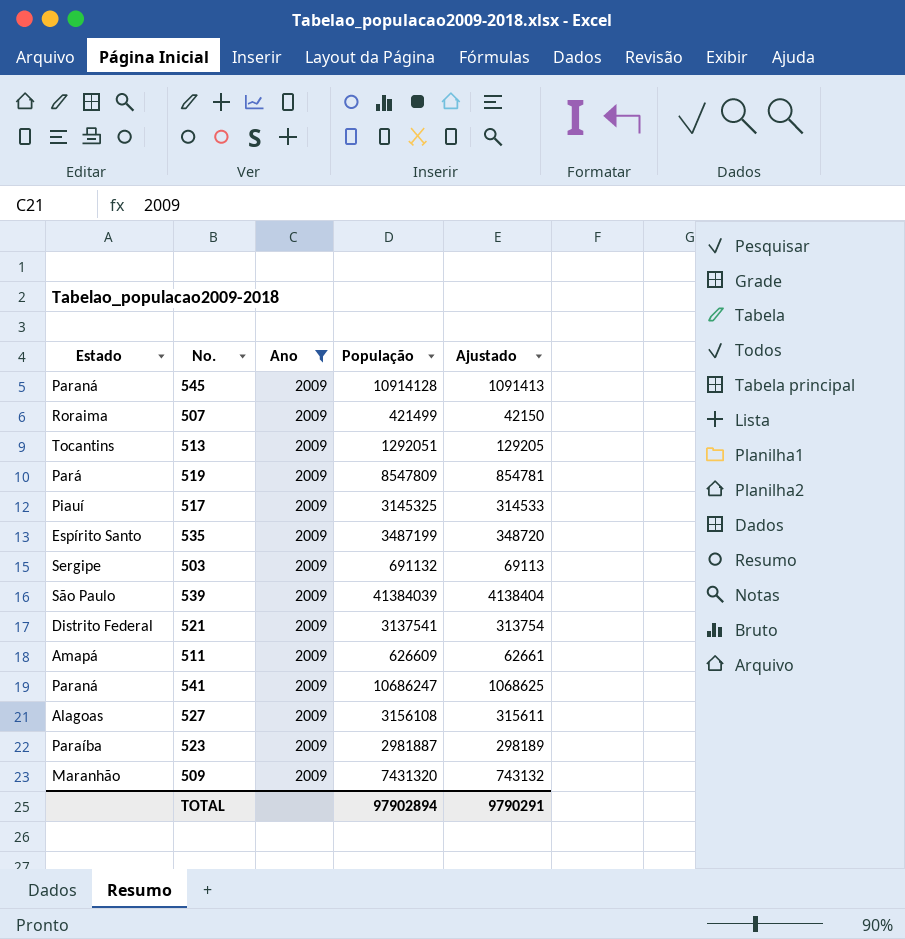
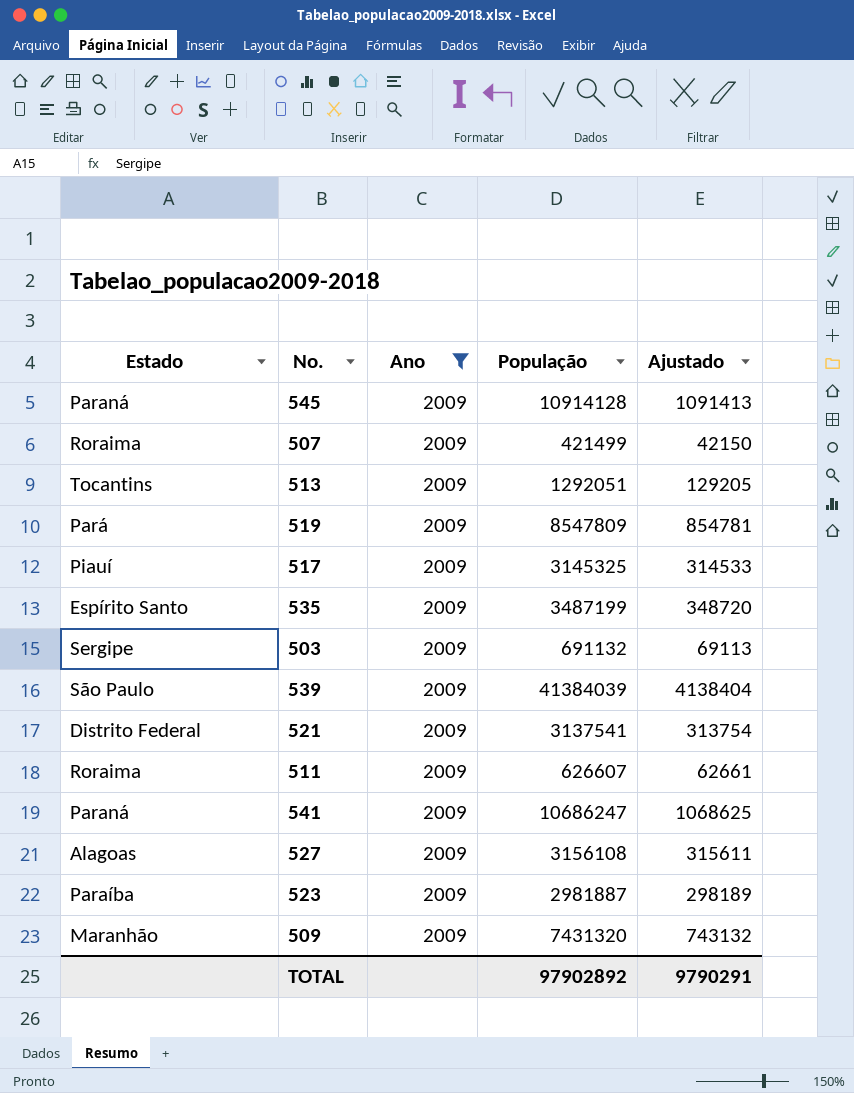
511 | Estado: Amapá -> Roraima
511 | População: 626609 -> 626607
TOTAL | População: 97902894 -> 97902892

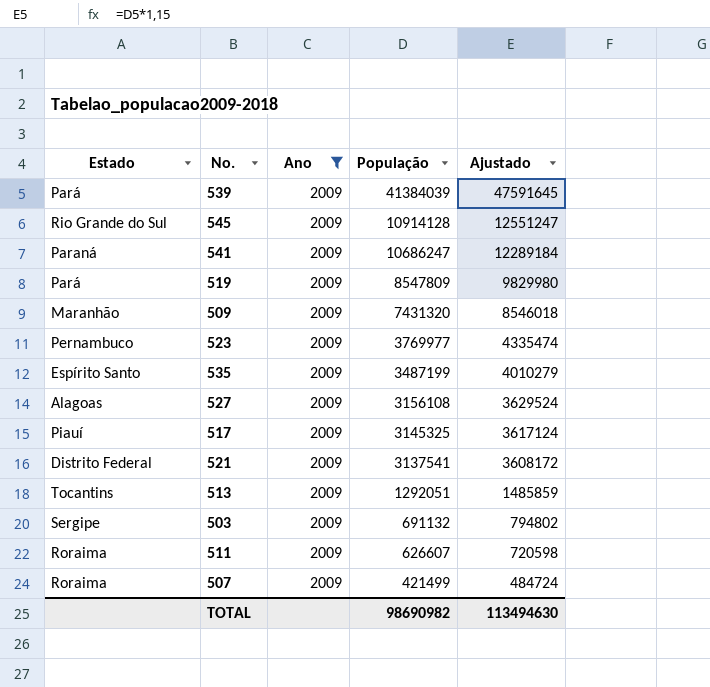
row order: none -> População descending
column Ajustado | formula: [População] * 0,1 -> [População] * 1,15
539 | Estado: São Paulo -> Pará
545 | Estado: Paraná -> Rio Grande do Sul
523 | Estado: Paraíba -> Pernambuco
523 | População: 2981887 -> 3769977
TOTAL | População: 97902892 -> 98690982
TOTAL | Ajustado: 9790291 -> 113494630

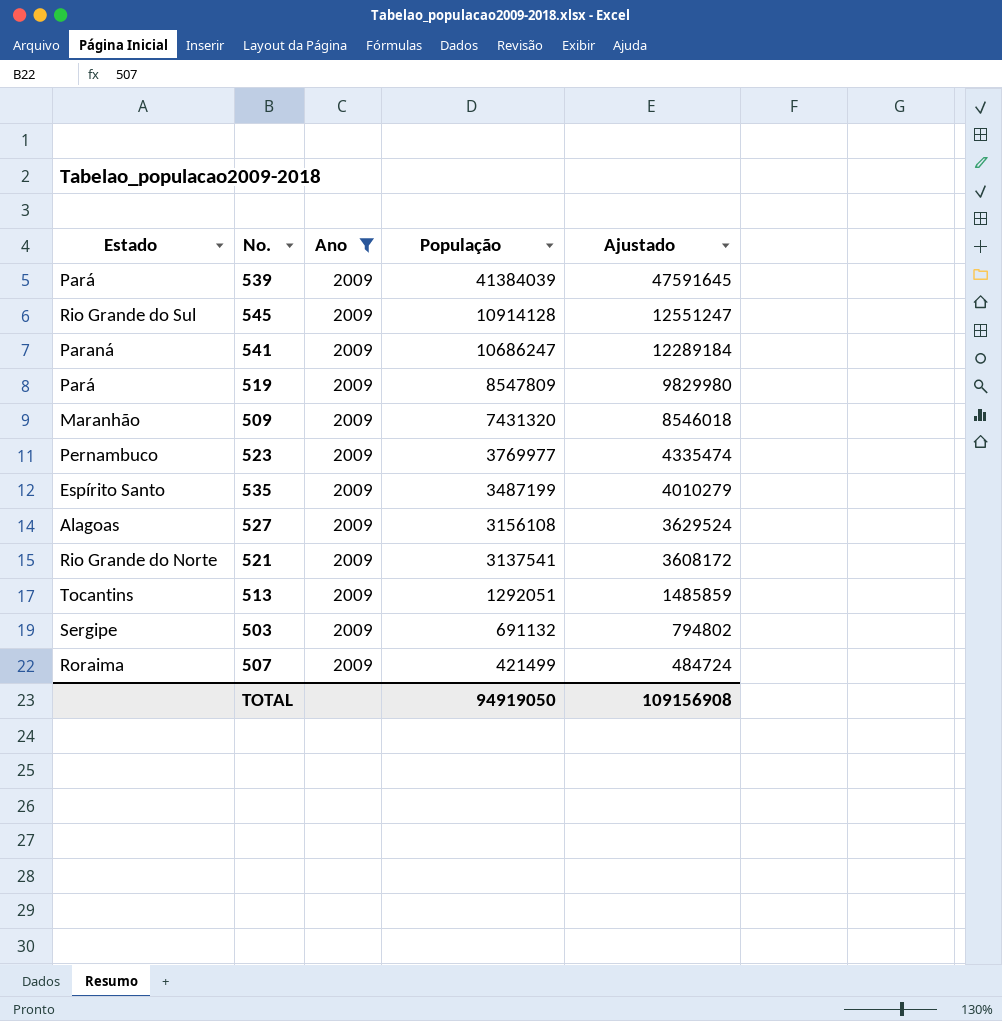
row 517: Piauí | 2009 | 3145325 | 3617124 -> none
row 511: Roraima | 2009 | 626607 | 720598 -> none
521 | Estado: Distrito Federal -> Rio Grande do Norte
TOTAL | População: 98690982 -> 94919050
TOTAL | Ajustado: 113494630 -> 109156908

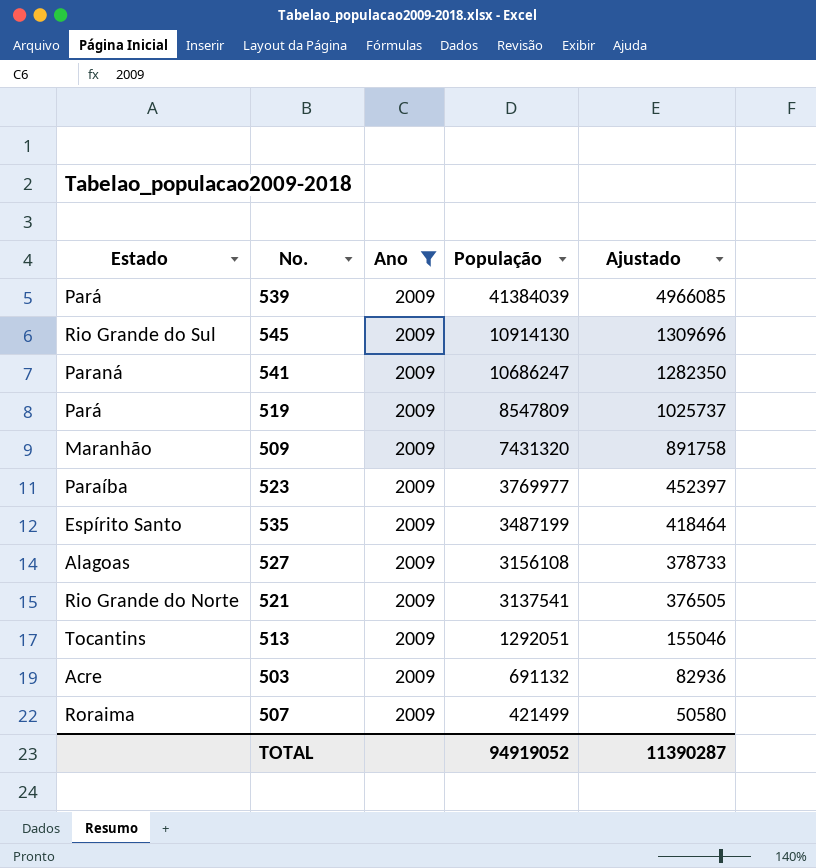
column Ajustado | formula: [População] * 1,15 -> [População] * 0,12
545 | População: 10914128 -> 10914130
523 | Estado: Pernambuco -> Paraíba
503 | Estado: Sergipe -> Acre
TOTAL | População: 94919050 -> 94919052
TOTAL | Ajustado: 109156908 -> 11390287

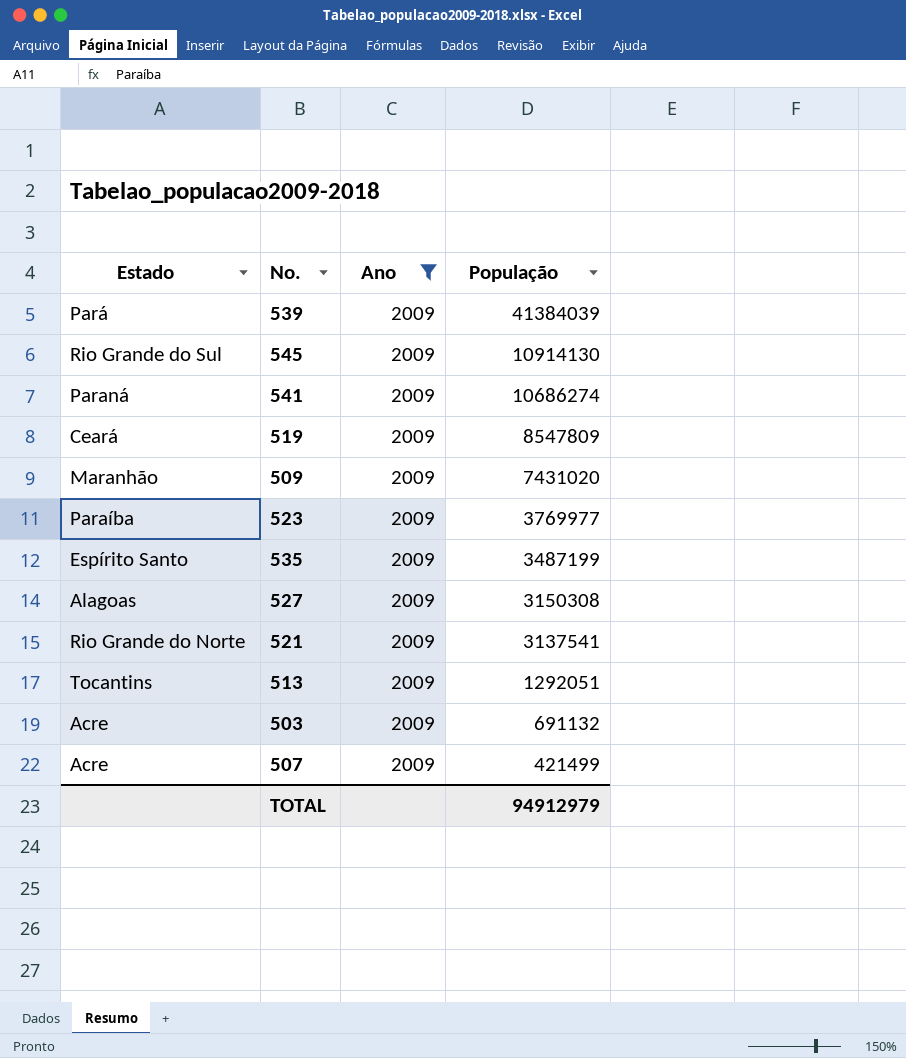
column Ajustado | formula: [População] * 0,12 -> none
541 | População: 10686247 -> 10686274
519 | Estado: Pará -> Ceará
509 | População: 7431320 -> 7431020
527 | População: 3156108 -> 3150308
507 | Estado: Roraima -> Acre
TOTAL | População: 94919052 -> 94912979

